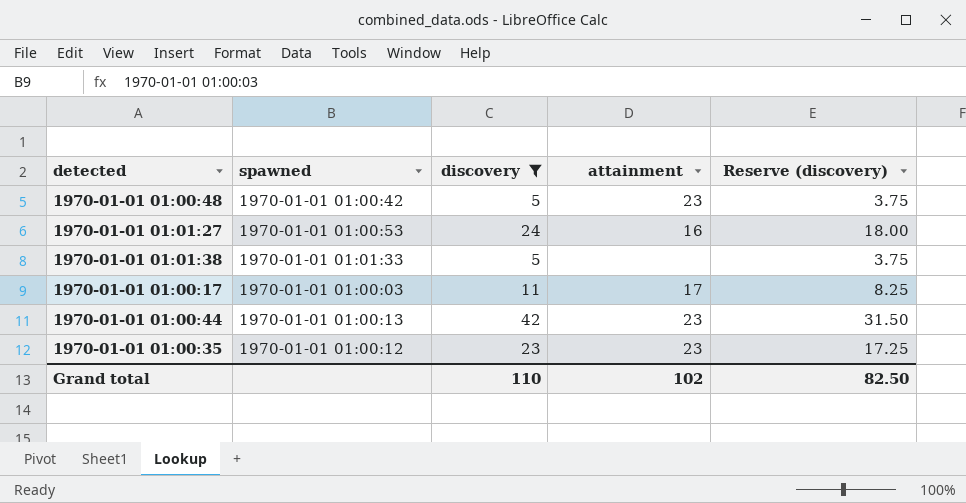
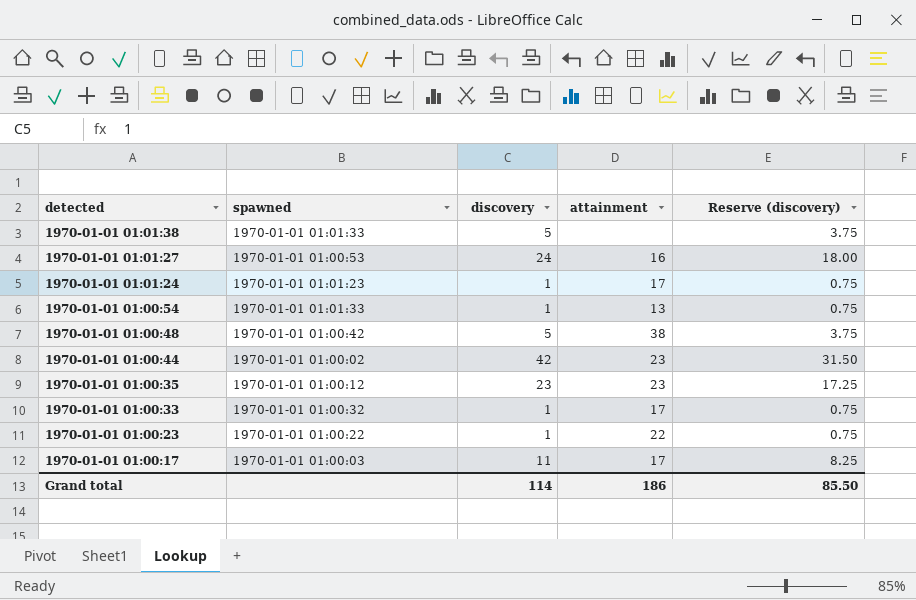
filter: discovery != 1 -> none
row order: none -> detected descending
1970-01-01 01:00:48 | attainment: 23 -> 38
1970-01-01 01:00:44 | spawned: 1970-01-01 01:00:13 -> 1970-01-01 01:00:02
Grand total | discovery: 110 -> 114
Grand total | attainment: 102 -> 186
Grand total | Reserve (discovery): 82.50 -> 85.50

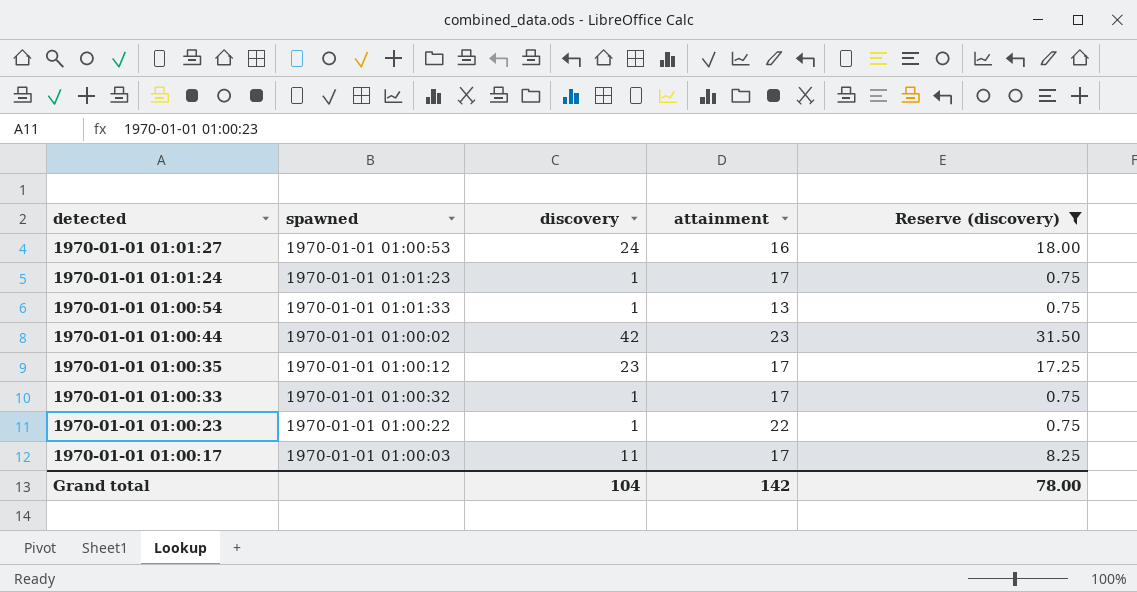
filter: none -> Reserve (discovery) != 3.75
1970-01-01 01:00:35 | attainment: 23 -> 17
Grand total | discovery: 114 -> 104
Grand total | attainment: 186 -> 142
Grand total | Reserve (discovery): 85.50 -> 78.00

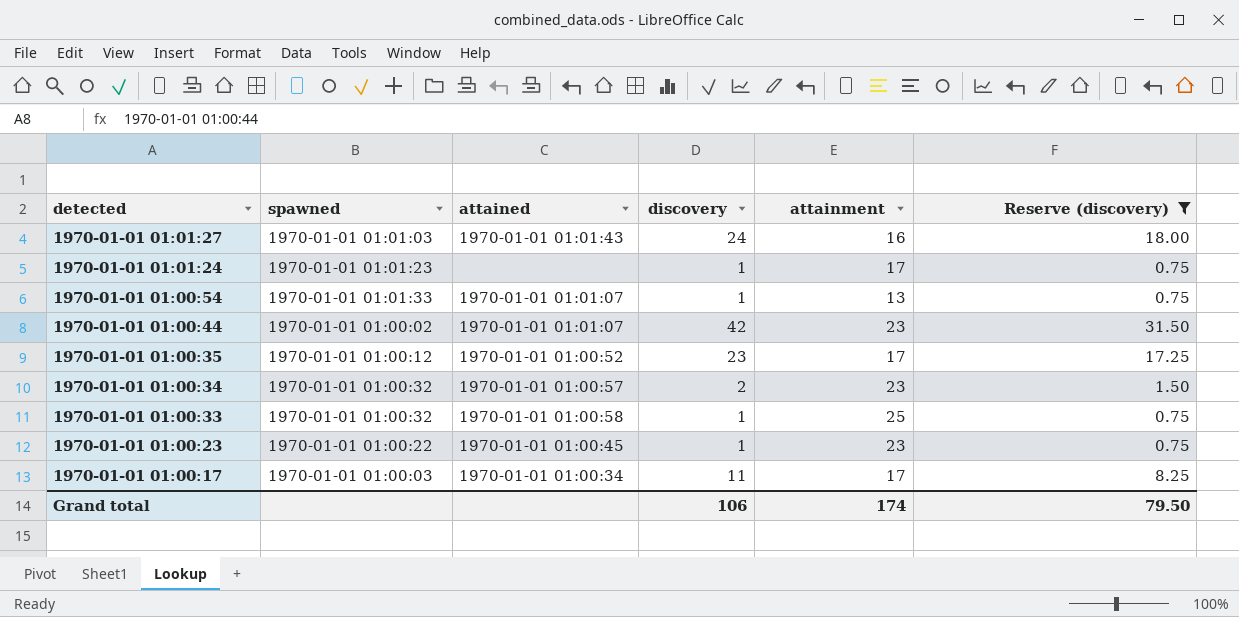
column attained | position: none -> 3
1970-01-01 01:01:27 | spawned: 1970-01-01 01:00:53 -> 1970-01-01 01:01:03
row 1970-01-01 01:00:34: none -> 1970-01-01 01:00:32 | 1970-01-01 01:00:57 | 2 | 23 | 1.50
1970-01-01 01:00:33 | attainment: 17 -> 25
1970-01-01 01:00:23 | attainment: 22 -> 23
Grand total | discovery: 104 -> 106
Grand total | attainment: 142 -> 174
Grand total | Reserve (discovery): 78.00 -> 79.50

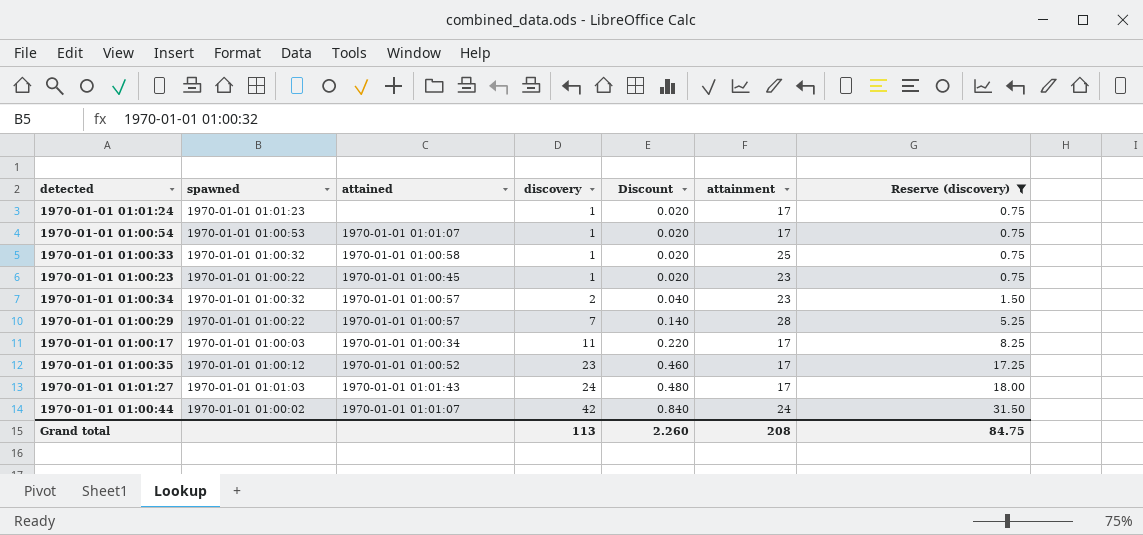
row order: detected descending -> discovery ascending
column Discount | formula: none -> [discovery] * 0.02
1970-01-01 01:00:54 | spawned: 1970-01-01 01:01:33 -> 1970-01-01 01:00:53
1970-01-01 01:00:54 | attainment: 13 -> 17
row 1970-01-01 01:00:29: none -> 1970-01-01 01:00:22 | 1970-01-01 01:00:57 | 7 | 0.140 | 28 | 5.25
1970-01-01 01:01:27 | attainment: 16 -> 17
1970-01-01 01:00:44 | attainment: 23 -> 24
Grand total | discovery: 106 -> 113
Grand total | attainment: 174 -> 208
Grand total | Reserve (discovery): 79.50 -> 84.75

